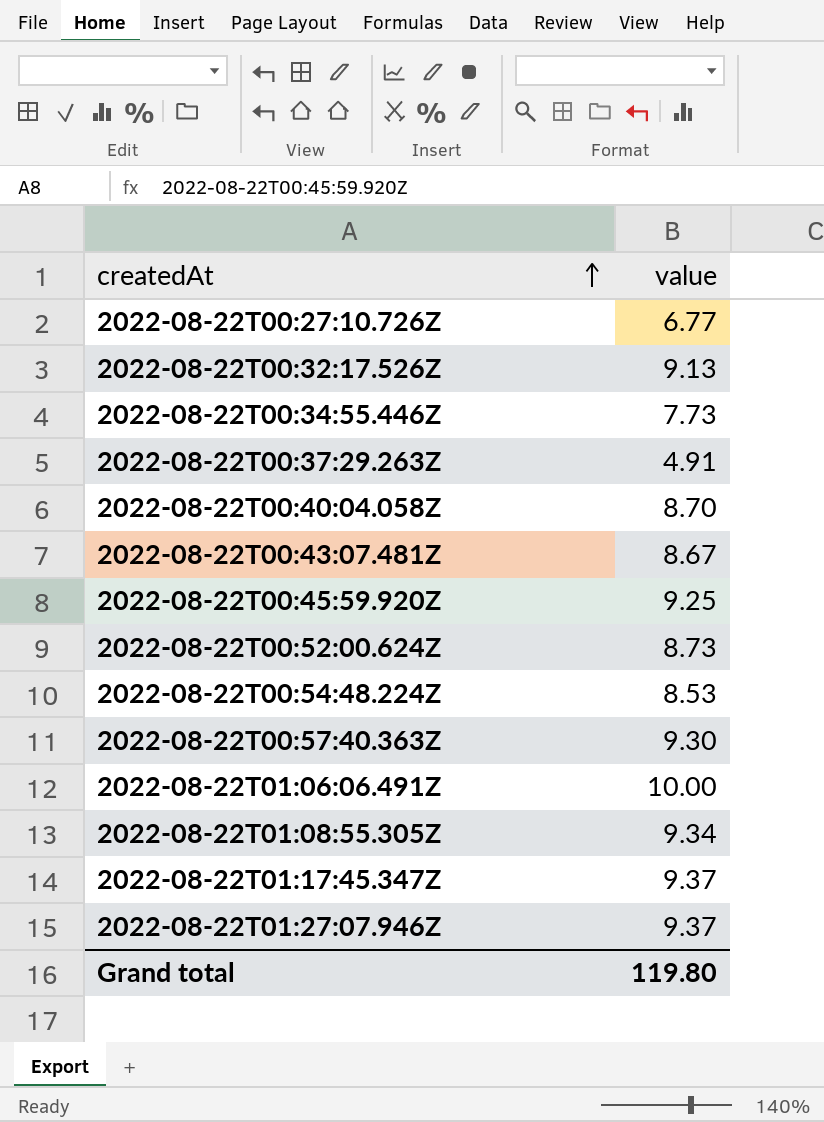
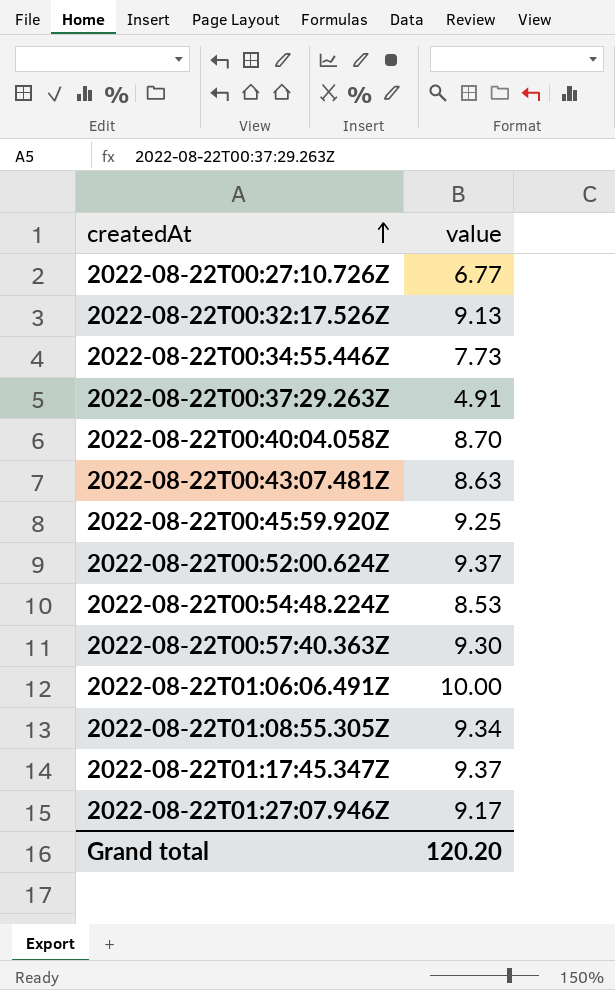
2022-08-22T00:43:07.481Z | value: 8.67 -> 8.63
2022-08-22T00:52:00.624Z | value: 8.73 -> 9.37
2022-08-22T01:27:07.946Z | value: 9.37 -> 9.17
Grand total | value: 119.80 -> 120.20

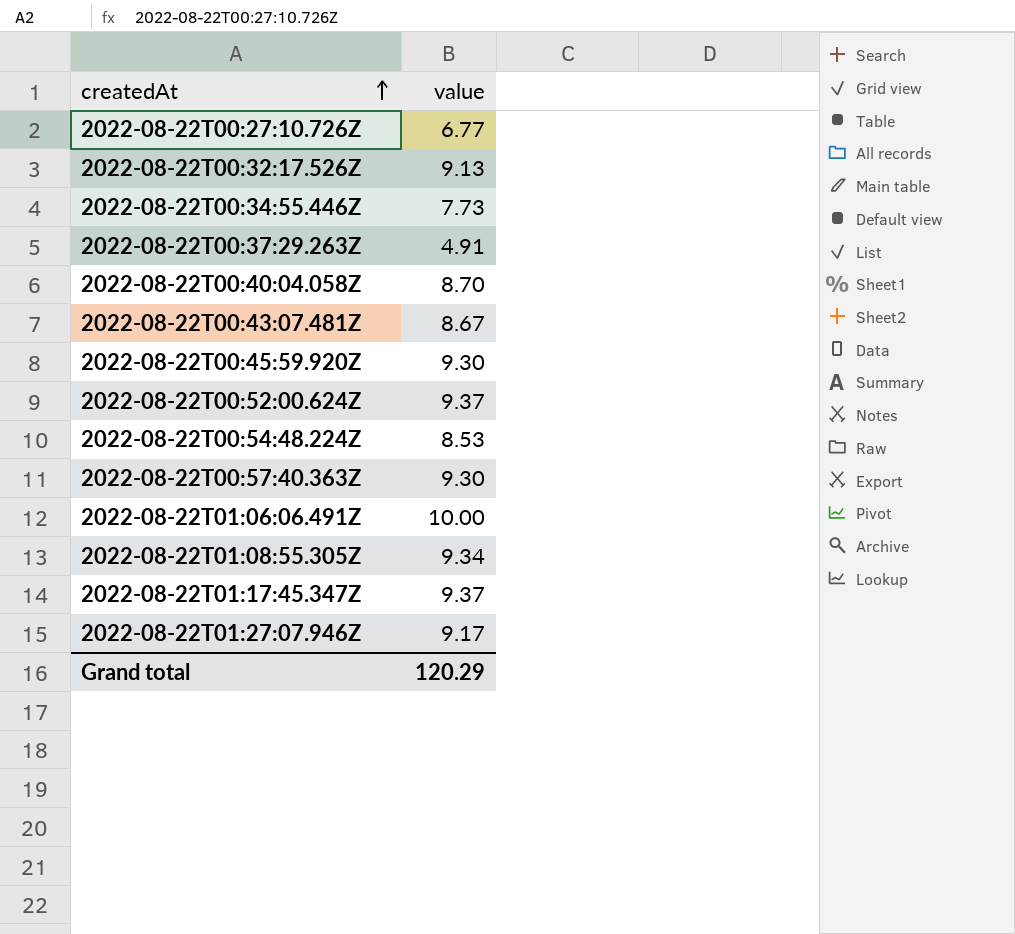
2022-08-22T00:43:07.481Z | value: 8.63 -> 8.67
2022-08-22T00:45:59.920Z | value: 9.25 -> 9.30
Grand total | value: 120.20 -> 120.29

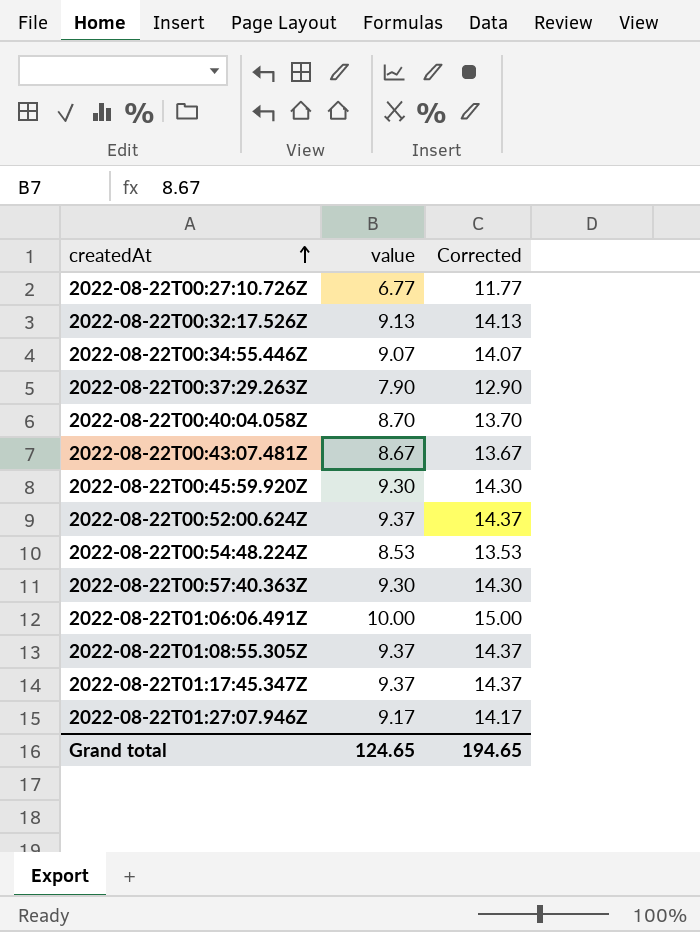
column Corrected | formula: none -> [value] + 5
2022-08-22T00:34:55.446Z | value: 7.73 -> 9.07
2022-08-22T00:37:29.263Z | value: 4.91 -> 7.90
2022-08-22T01:08:55.305Z | value: 9.34 -> 9.37
Grand total | value: 120.29 -> 124.65

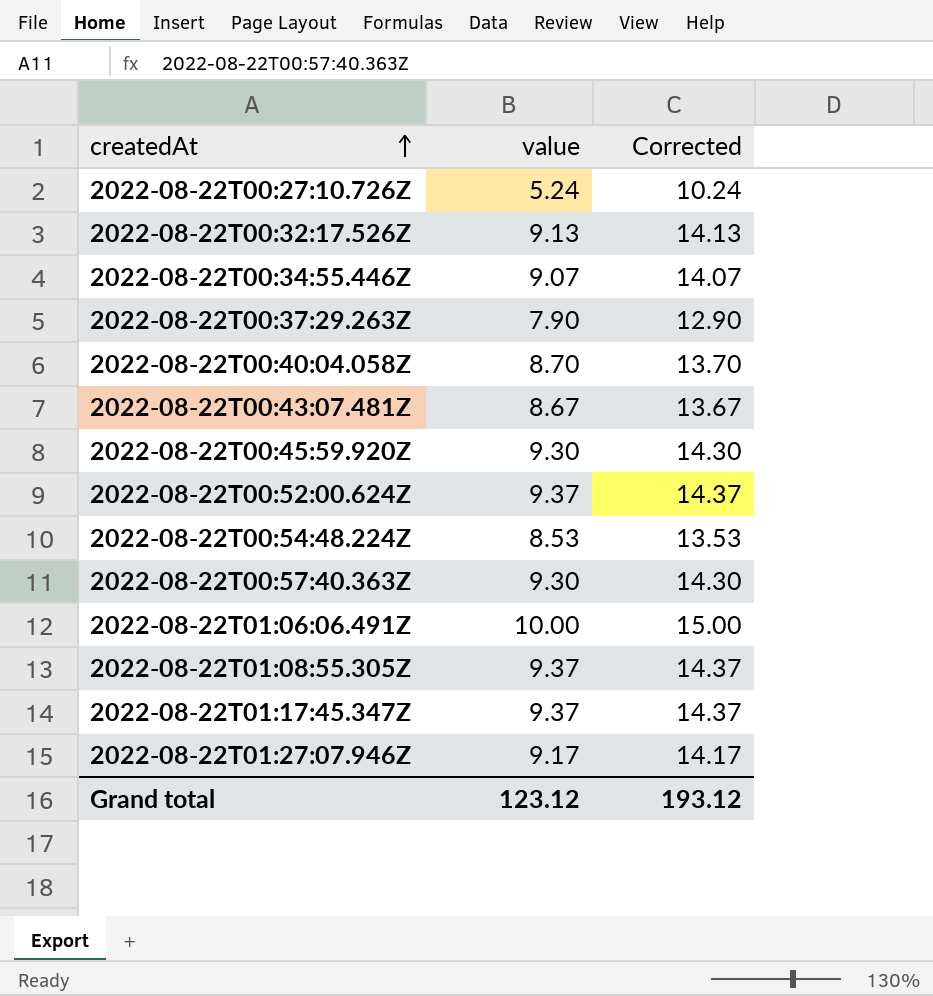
2022-08-22T00:27:10.726Z | value: 6.77 -> 5.24
2022-08-22T00:27:10.726Z | Corrected: 11.77 -> 10.24
Grand total | value: 124.65 -> 123.12
Grand total | Corrected: 194.65 -> 193.12

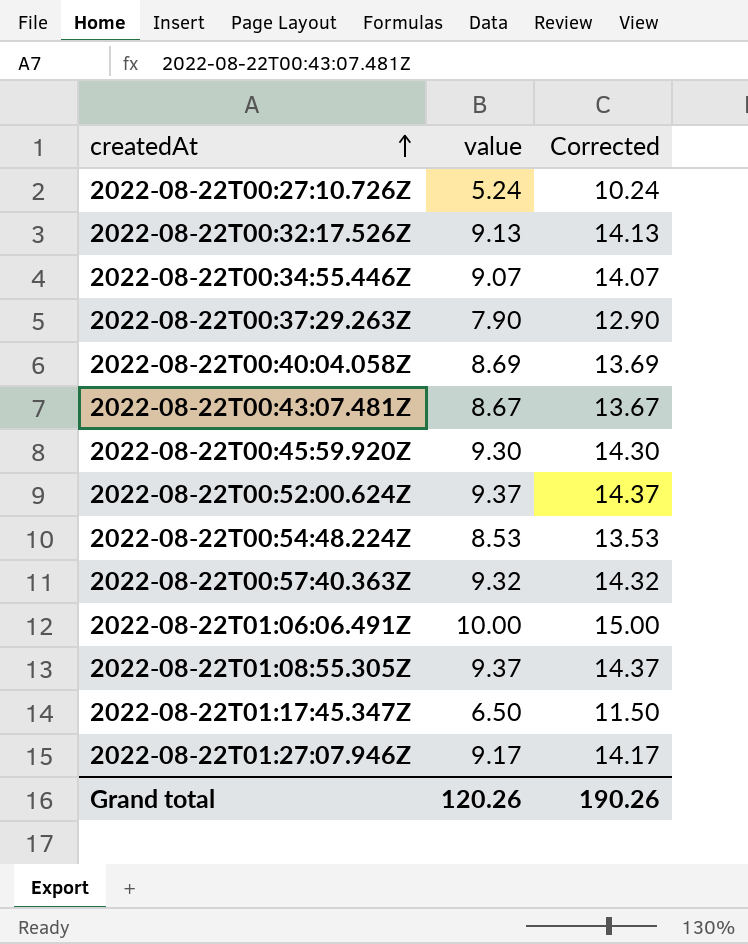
2022-08-22T00:40:04.058Z | value: 8.70 -> 8.69
2022-08-22T00:40:04.058Z | Corrected: 13.70 -> 13.69
2022-08-22T00:57:40.363Z | value: 9.30 -> 9.32
2022-08-22T00:57:40.363Z | Corrected: 14.30 -> 14.32
2022-08-22T01:17:45.347Z | value: 9.37 -> 6.50
2022-08-22T01:17:45.347Z | Corrected: 14.37 -> 11.50
Grand total | value: 123.12 -> 120.26
Grand total | Corrected: 193.12 -> 190.26

